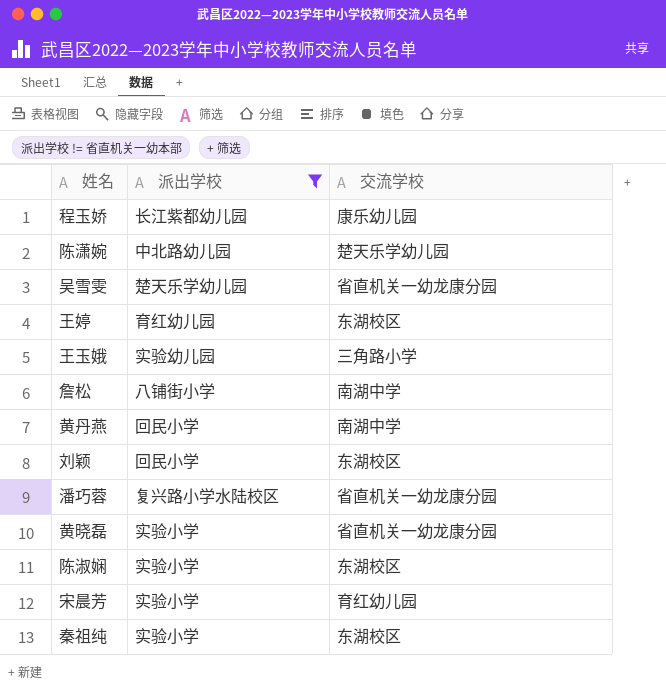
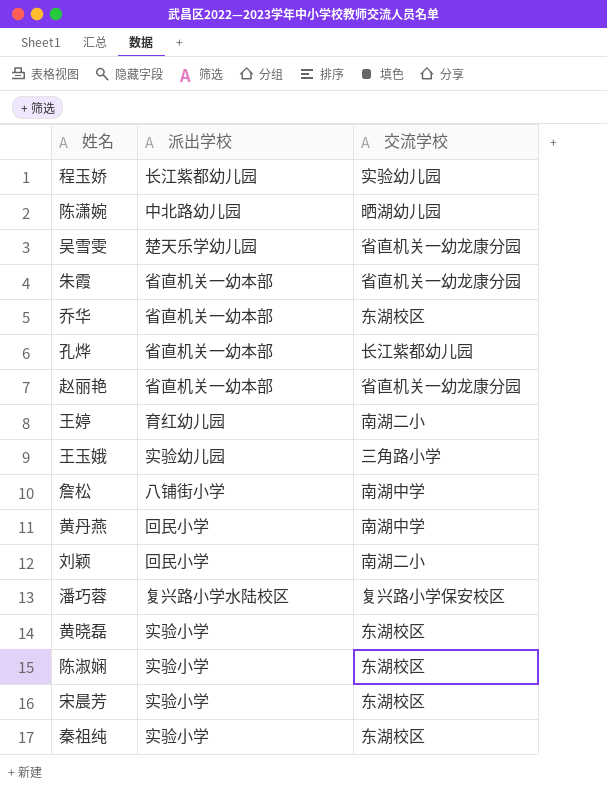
filter: 派出学校 != 省直机关一幼本部 -> none
程玉娇 | 交流学校: 康乐幼儿园 -> 实验幼儿园
陈潇婉 | 交流学校: 楚天乐学幼儿园 -> 晒湖幼儿园
王婷 | 交流学校: 东湖校区 -> 南湖二小
刘颖 | 交流学校: 东湖校区 -> 南湖二小
潘巧蓉 | 交流学校: 省直机关一幼龙康分园 -> 复兴路小学保安校区
黄晓磊 | 交流学校: 省直机关一幼龙康分园 -> 东湖校区
宋晨芳 | 交流学校: 育红幼儿园 -> 东湖校区

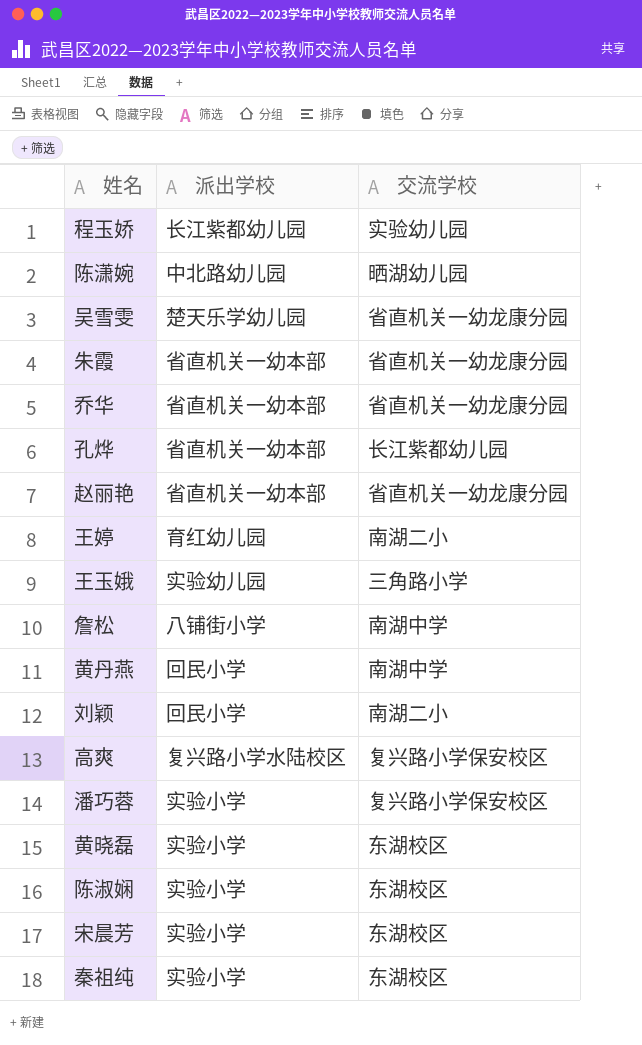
乔华 | 交流学校: 东湖校区 -> 省直机关一幼龙康分园
row 高爽: none -> 复兴路小学水陆校区 | 复兴路小学保安校区
潘巧蓉 | 派出学校: 复兴路小学水陆校区 -> 实验小学

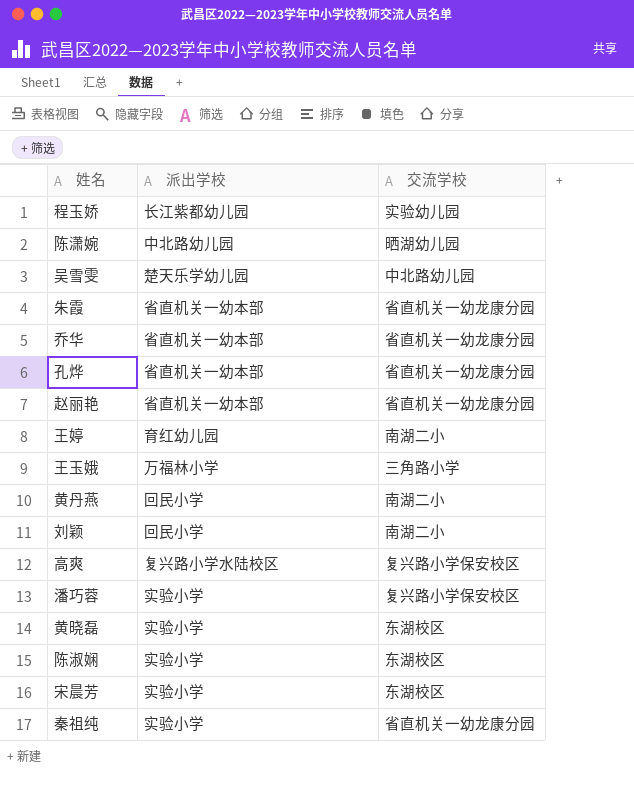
row 詹松: 八铺街小学 | 南湖中学 -> none
吴雪雯 | 交流学校: 省直机关一幼龙康分园 -> 中北路幼儿园
孔烨 | 交流学校: 长江紫都幼儿园 -> 省直机关一幼龙康分园
王玉娥 | 派出学校: 实验幼儿园 -> 万福林小学
黄丹燕 | 交流学校: 南湖中学 -> 南湖二小
秦祖纯 | 交流学校: 东湖校区 -> 省直机关一幼龙康分园

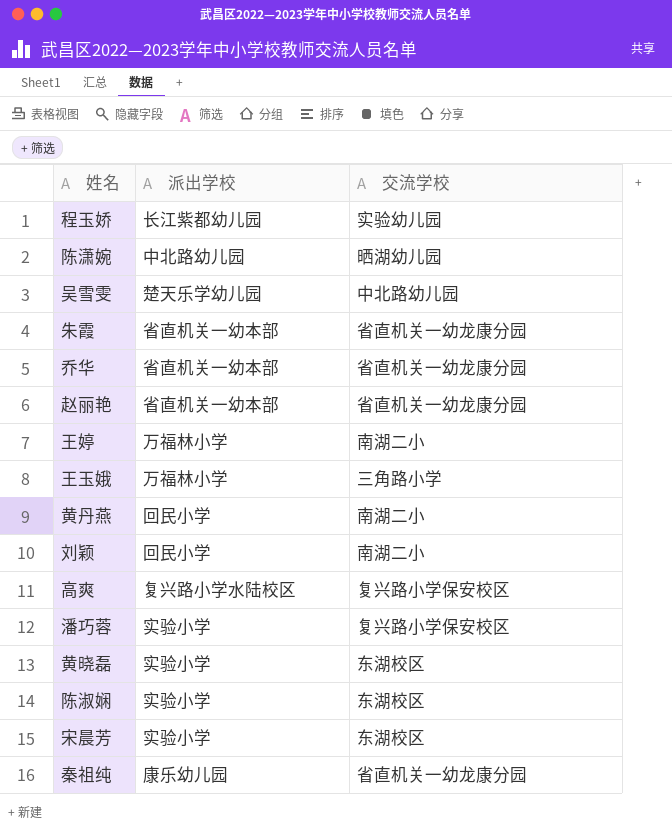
row 孔烨: 省直机关一幼本部 | 省直机关一幼龙康分园 -> none
王婷 | 派出学校: 育红幼儿园 -> 万福林小学
秦祖纯 | 派出学校: 实验小学 -> 康乐幼儿园

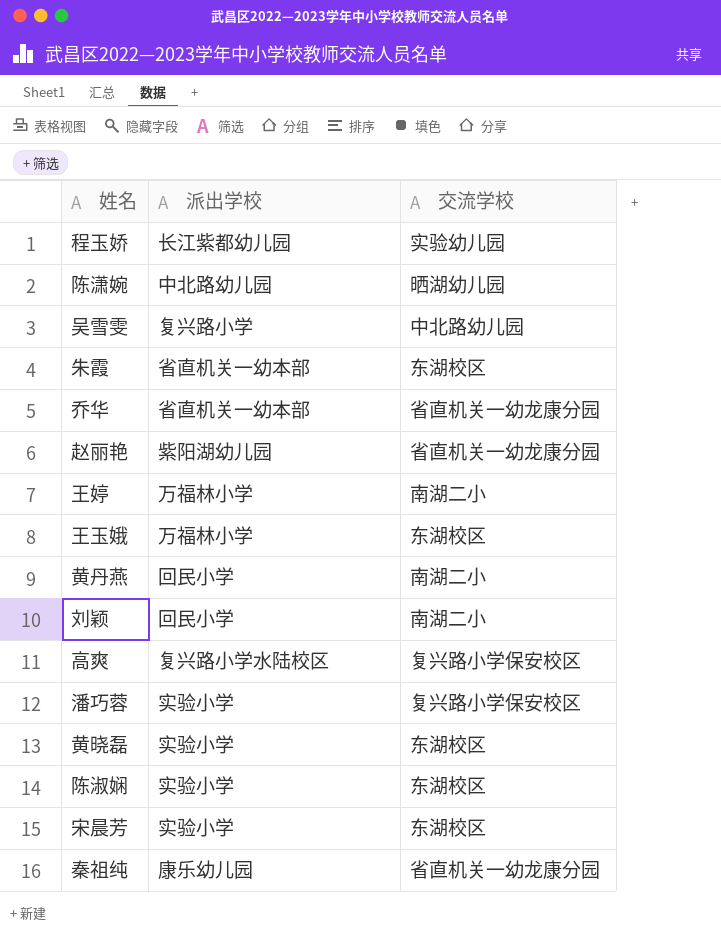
吴雪雯 | 派出学校: 楚天乐学幼儿园 -> 复兴路小学
朱霞 | 交流学校: 省直机关一幼龙康分园 -> 东湖校区
赵丽艳 | 派出学校: 省直机关一幼本部 -> 紫阳湖幼儿园
王玉娥 | 交流学校: 三角路小学 -> 东湖校区

